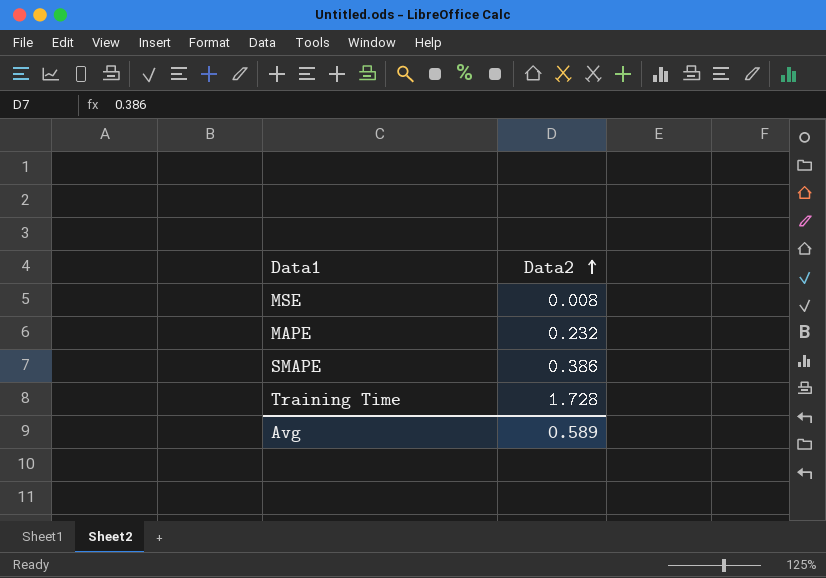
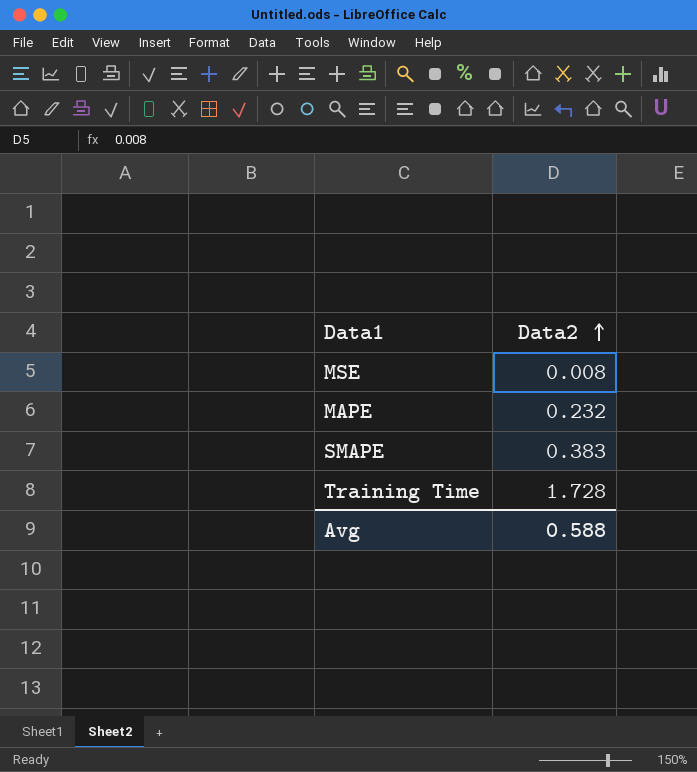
SMAPE | Data2: 0.386 -> 0.383
Avg | Data2: 0.589 -> 0.588

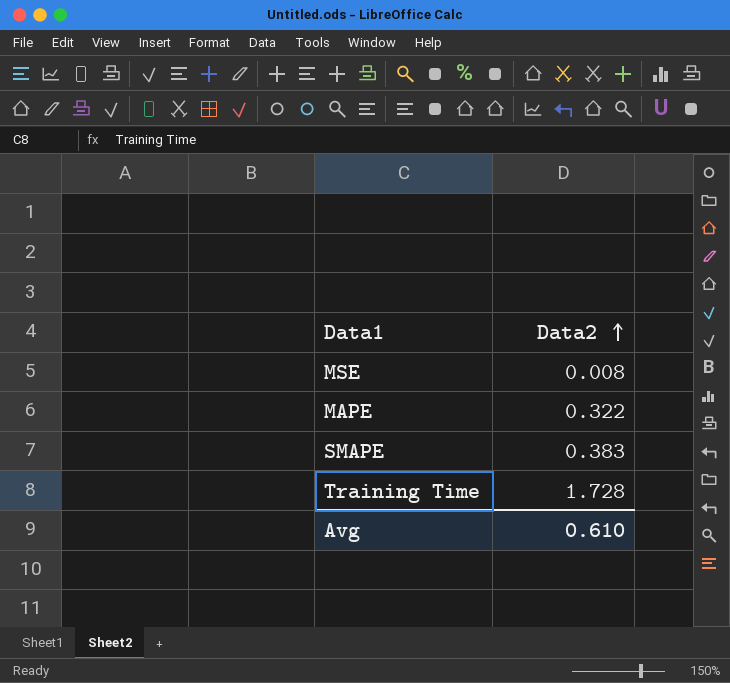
MAPE | Data2: 0.232 -> 0.322
Avg | Data2: 0.588 -> 0.610

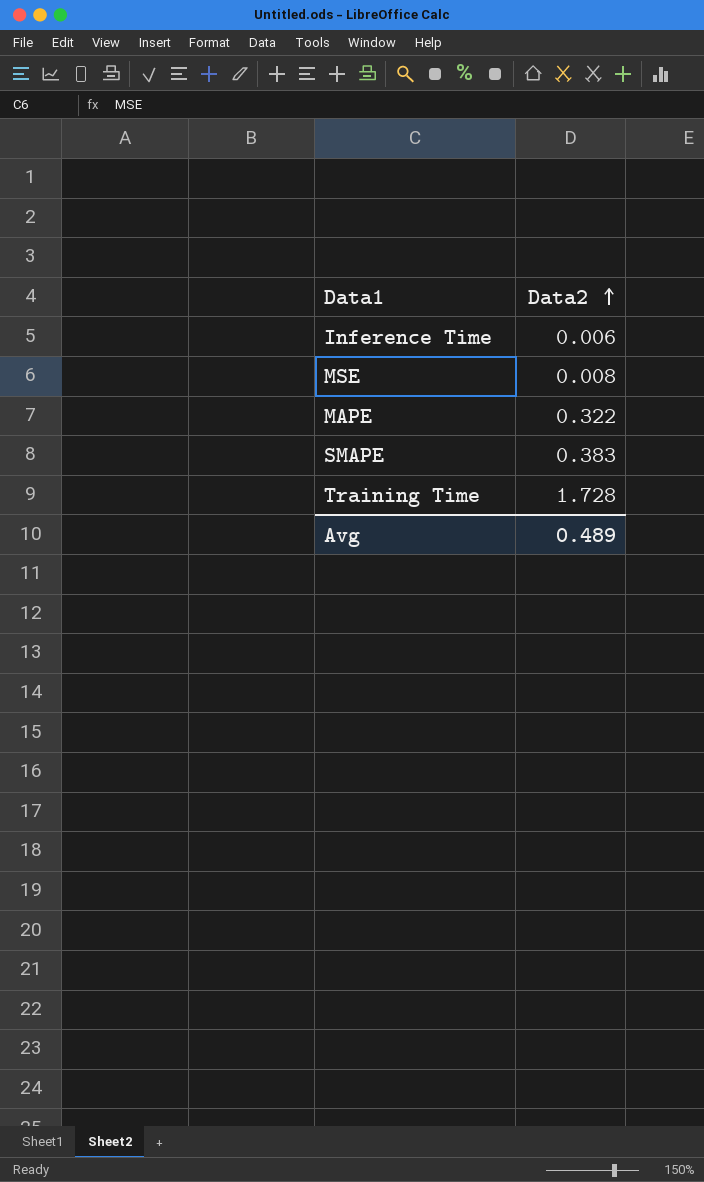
row Inference Time: none -> 0.006
Avg | Data2: 0.610 -> 0.489

